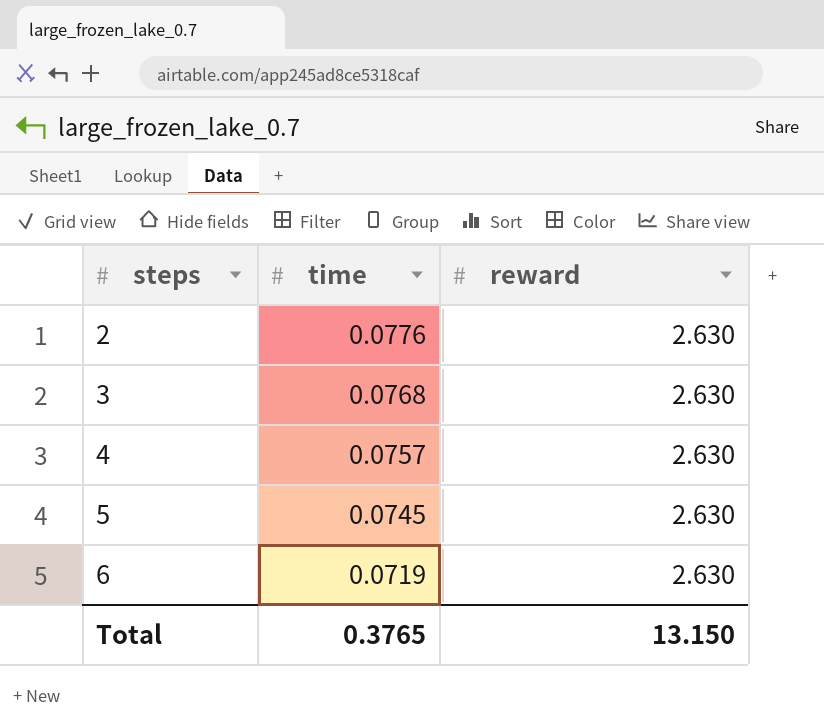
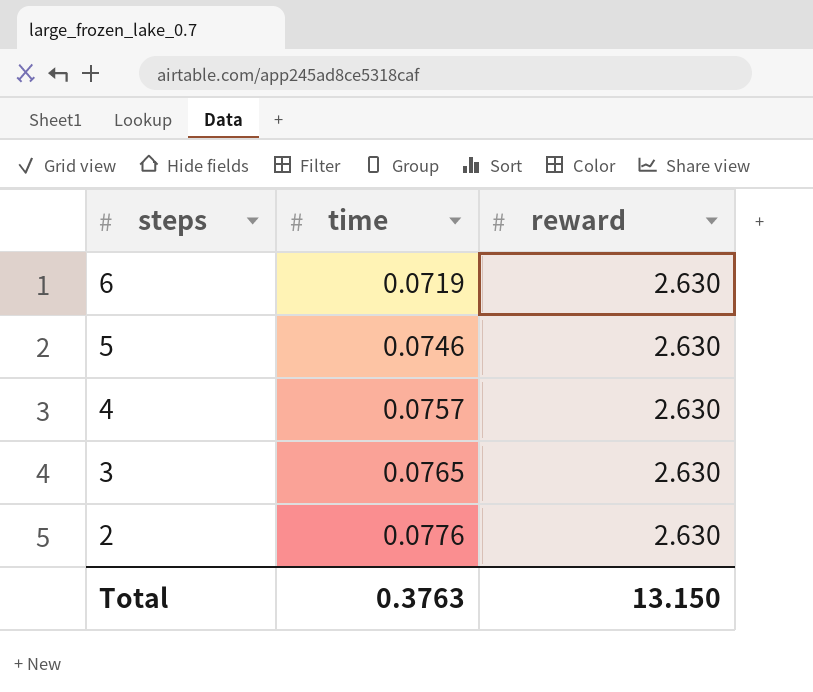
row order: steps ascending -> steps descending
5 | time: 0.0745 -> 0.0746
3 | time: 0.0768 -> 0.0765
Total | time: 0.3765 -> 0.3763

